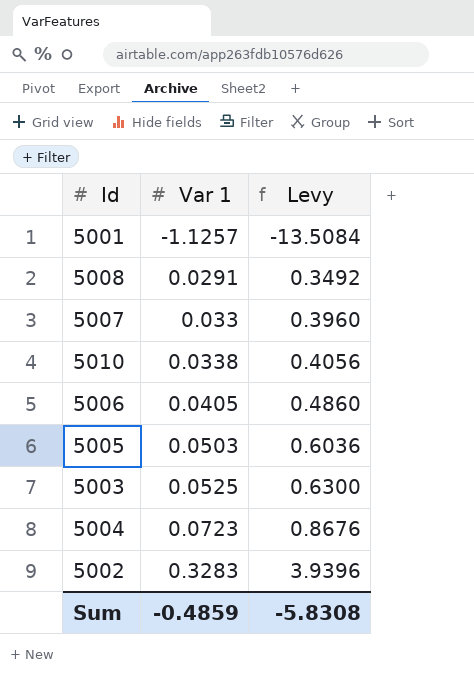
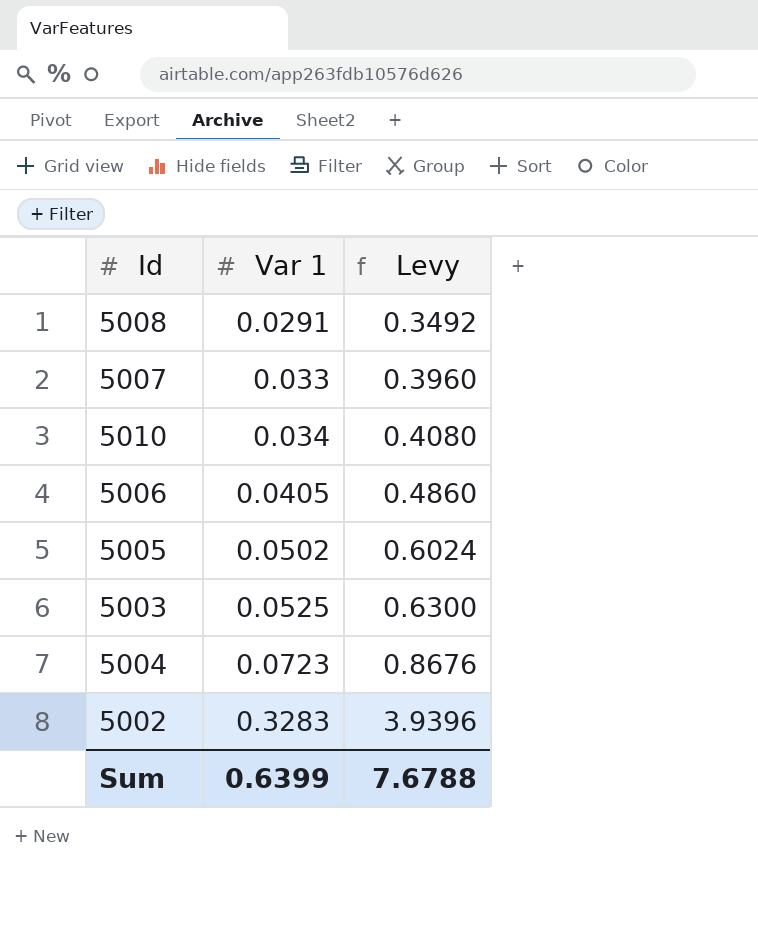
row 5001: -1.1257 | -13.5084 -> none
5010 | Var 1: 0.0338 -> 0.034
5010 | Levy: 0.4056 -> 0.4080
5005 | Var 1: 0.0503 -> 0.0502
5005 | Levy: 0.6036 -> 0.6024
Sum | Var 1: -0.4859 -> 0.6399
Sum | Levy: -5.8308 -> 7.6788

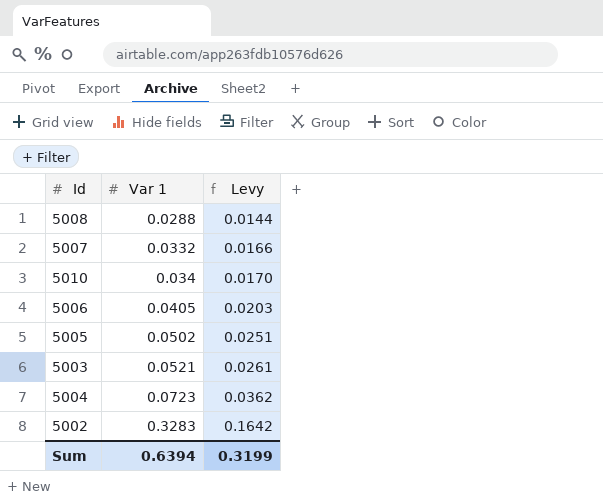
column Levy | formula: [Var 1] * 12 -> [Var 1] * 0.5
5008 | Var 1: 0.0291 -> 0.0288
5007 | Var 1: 0.033 -> 0.0332
5003 | Var 1: 0.0525 -> 0.0521
Sum | Var 1: 0.6399 -> 0.6394
Sum | Levy: 7.6788 -> 0.3199

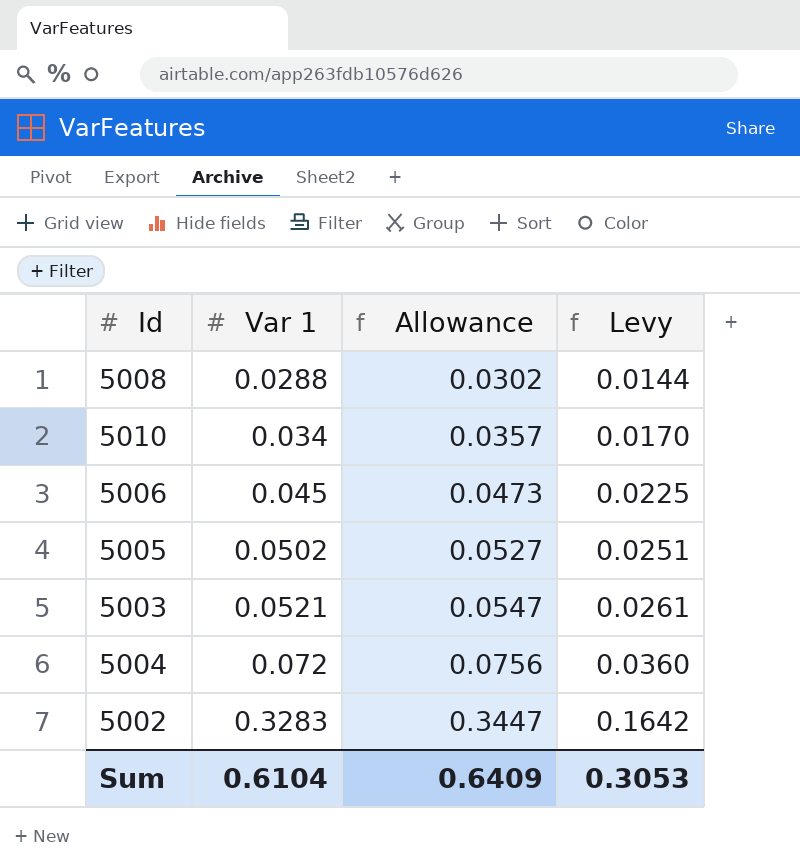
column Allowance | formula: none -> [Var 1] * 1.05
row 5007: 0.0332 | 0.0166 -> none
5006 | Var 1: 0.0405 -> 0.045
5006 | Levy: 0.0203 -> 0.0225
5004 | Var 1: 0.0723 -> 0.072
5004 | Levy: 0.0362 -> 0.0360
Sum | Var 1: 0.6394 -> 0.6104
Sum | Levy: 0.3199 -> 0.3053

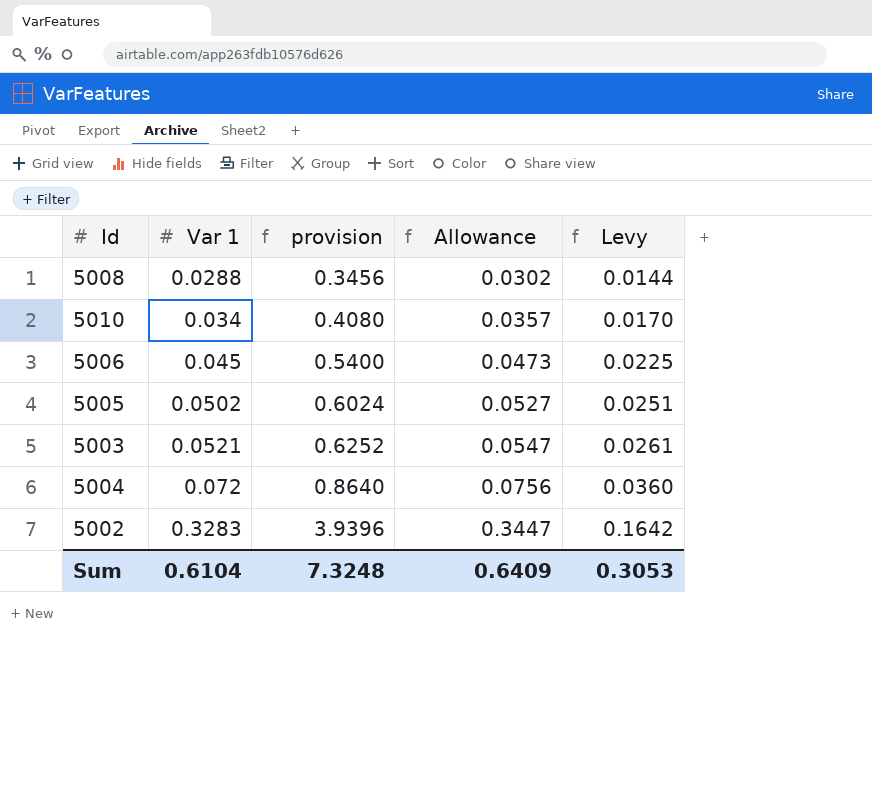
column provision | formula: none -> [Var 1] * 12

